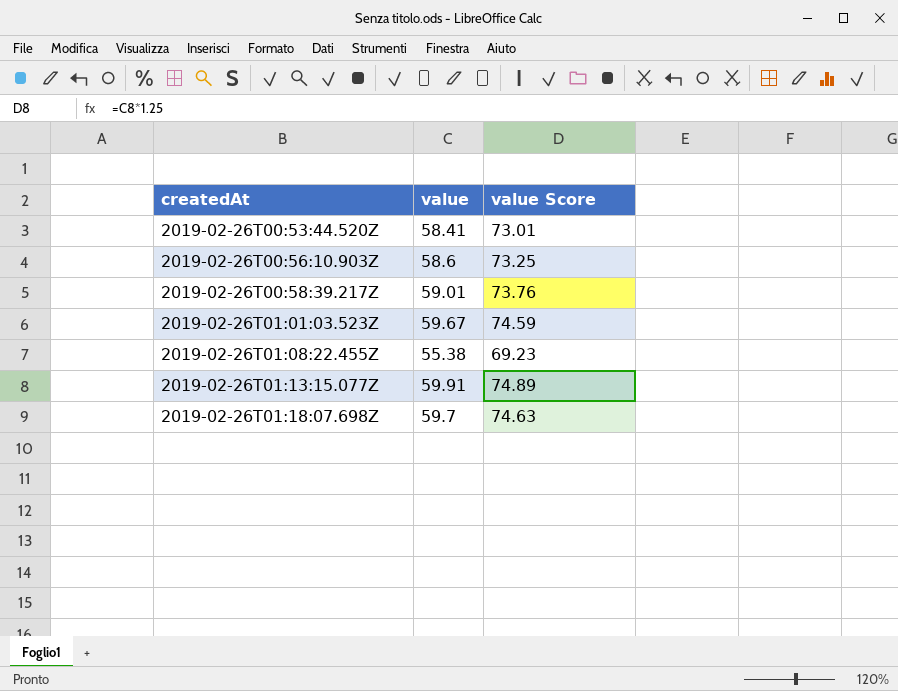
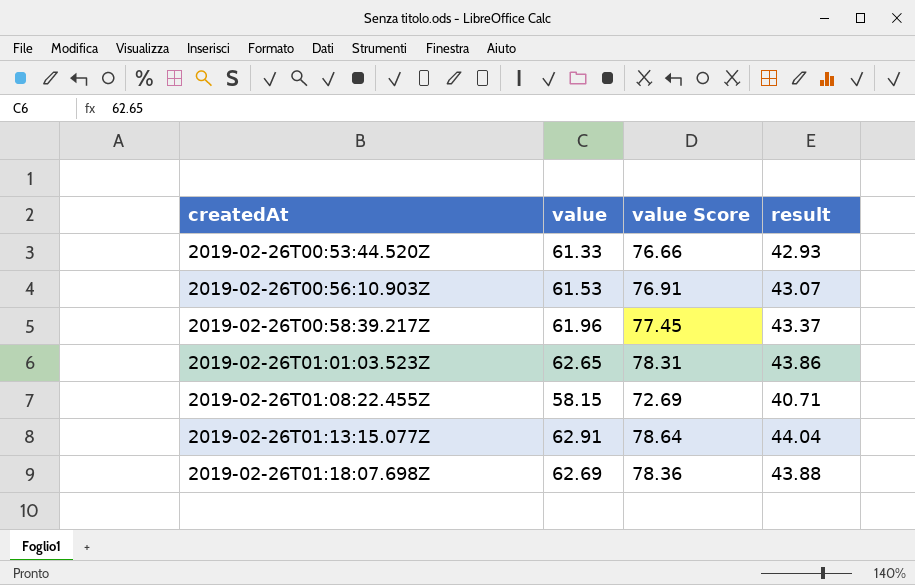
column result | formula: none -> [value] * 0.7
2019-02-26T00:53:44.520Z | value: 58.41 -> 61.33
2019-02-26T00:53:44.520Z | value Score: 73.01 -> 76.66
2019-02-26T00:56:10.903Z | value: 58.6 -> 61.53
2019-02-26T00:56:10.903Z | value Score: 73.25 -> 76.91
2019-02-26T00:58:39.217Z | value: 59.01 -> 61.96
2019-02-26T00:58:39.217Z | value Score: 73.76 -> 77.45
2019-02-26T01:01:03.523Z | value: 59.67 -> 62.65
2019-02-26T01:01:03.523Z | value Score: 74.59 -> 78.31
2019-02-26T01:08:22.455Z | value: 55.38 -> 58.15
2019-02-26T01:08:22.455Z | value Score: 69.23 -> 72.69
2019-02-26T01:13:15.077Z | value: 59.91 -> 62.91
2019-02-26T01:13:15.077Z | value Score: 74.89 -> 78.64
2019-02-26T01:18:07.698Z | value: 59.7 -> 62.69
2019-02-26T01:18:07.698Z | value Score: 74.63 -> 78.36

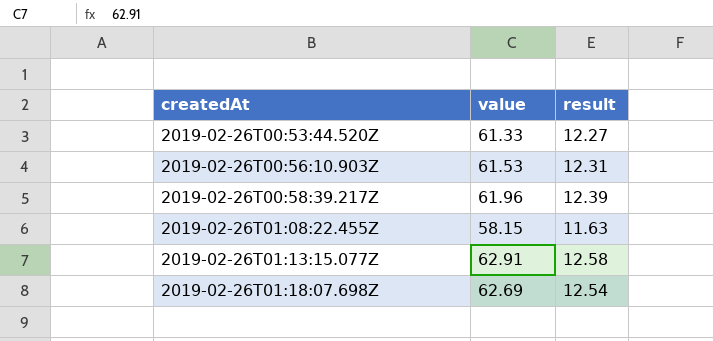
column value Score | formula: [value] * 1.25 -> none
column result | formula: [value] * 0.7 -> [value] * 0.2
row 2019-02-26T01:01:03.523Z: 62.65 | 78.31 | 43.86 -> none

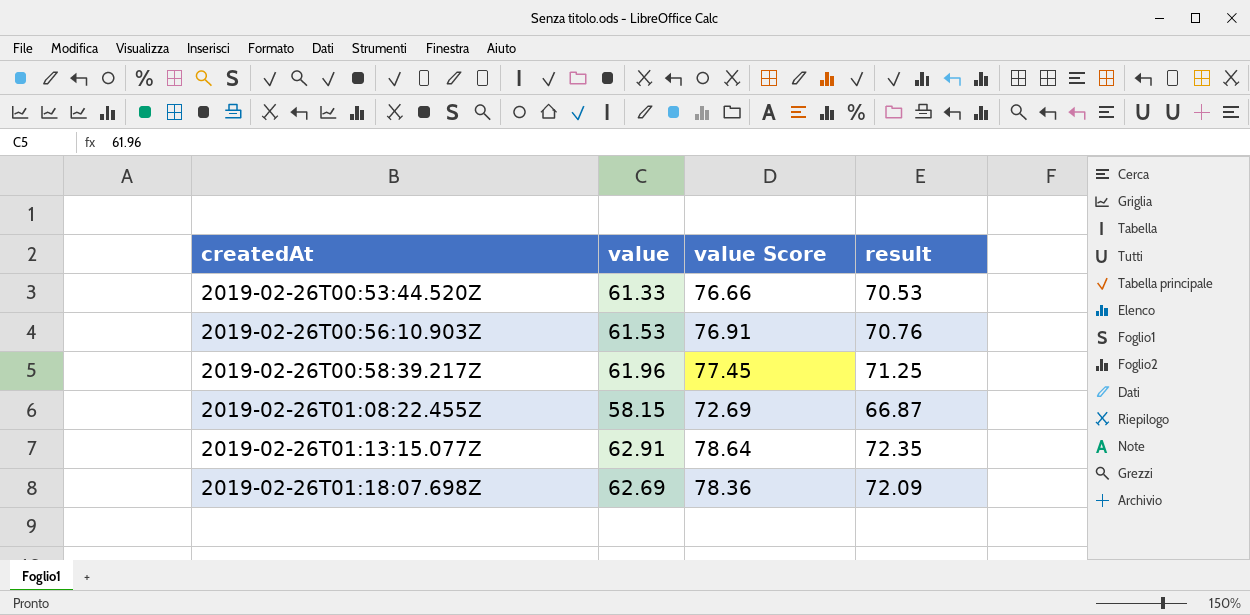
column value Score | formula: none -> [value] * 1.25
column result | formula: [value] * 0.2 -> [value] * 1.15

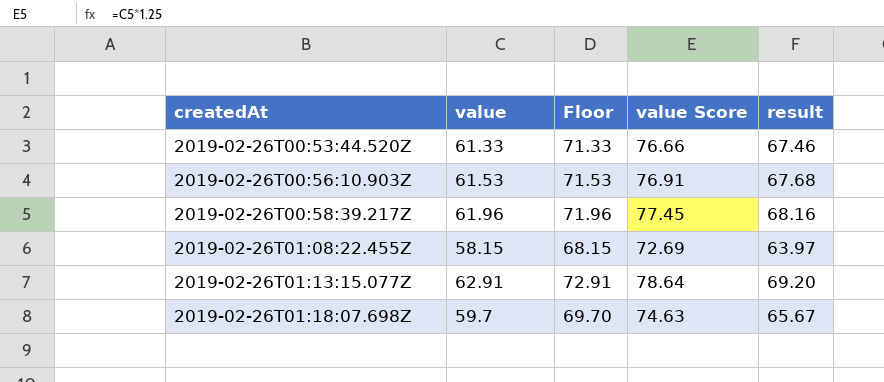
column Floor | formula: none -> [value] + 10
column result | formula: [value] * 1.15 -> [value] * 1.1
2019-02-26T01:18:07.698Z | value: 62.69 -> 59.7
2019-02-26T01:18:07.698Z | value Score: 78.36 -> 74.63

